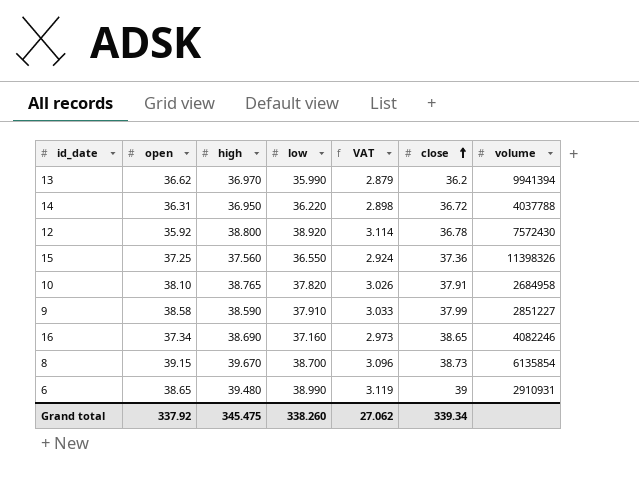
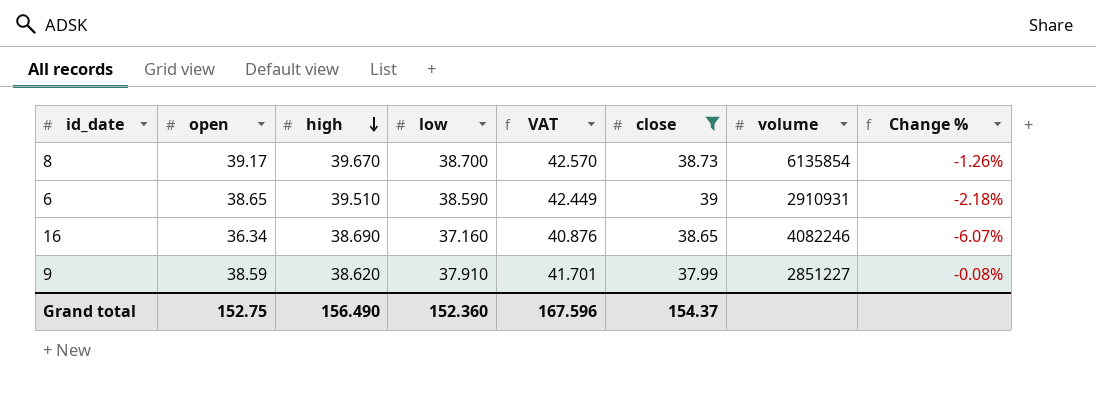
filter: none -> close >= 37.99
row order: close ascending -> high descending
column VAT | formula: [low] * 0.08 -> [low] * 1.1
column Change % | formula: none -> ([open] - [high]) / [high]
8 | open: 39.15 -> 39.17
6 | high: 39.480 -> 39.510
6 | low: 38.990 -> 38.590
16 | open: 37.34 -> 36.34
9 | open: 38.58 -> 38.59
9 | high: 38.590 -> 38.620
Grand total | open: 337.92 -> 152.75
Grand total | high: 345.475 -> 156.490
Grand total | low: 338.260 -> 152.360
Grand total | VAT: 27.062 -> 167.596
Grand total | close: 339.34 -> 154.37

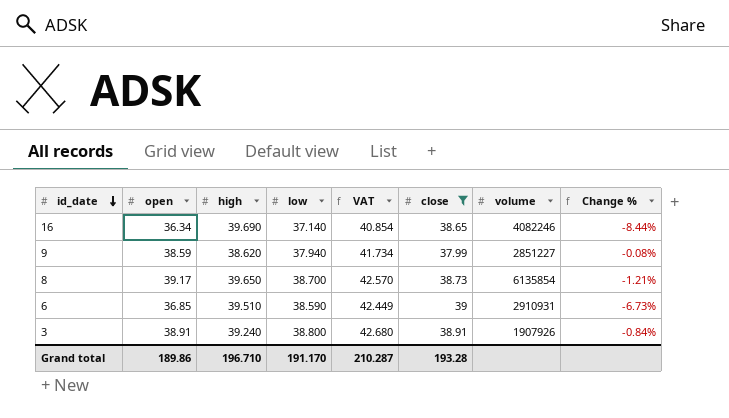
row order: high descending -> id_date descending
16 | high: 38.690 -> 39.690
16 | low: 37.160 -> 37.140
16 | VAT: 40.876 -> 40.854
16 | Change %: -6.07% -> -8.44%
9 | low: 37.910 -> 37.940
9 | VAT: 41.701 -> 41.734
8 | high: 39.670 -> 39.650
8 | Change %: -1.26% -> -1.21%
6 | open: 38.65 -> 36.85
6 | Change %: -2.18% -> -6.73%
row 3: none -> 38.91 | 39.240 | 38.800 | 42.680 | 38.91 | 1907926 | -0.84%
Grand total | open: 152.75 -> 189.86
Grand total | high: 156.490 -> 196.710
Grand total | low: 152.360 -> 191.170
Grand total | VAT: 167.596 -> 210.287
Grand total | close: 154.37 -> 193.28

